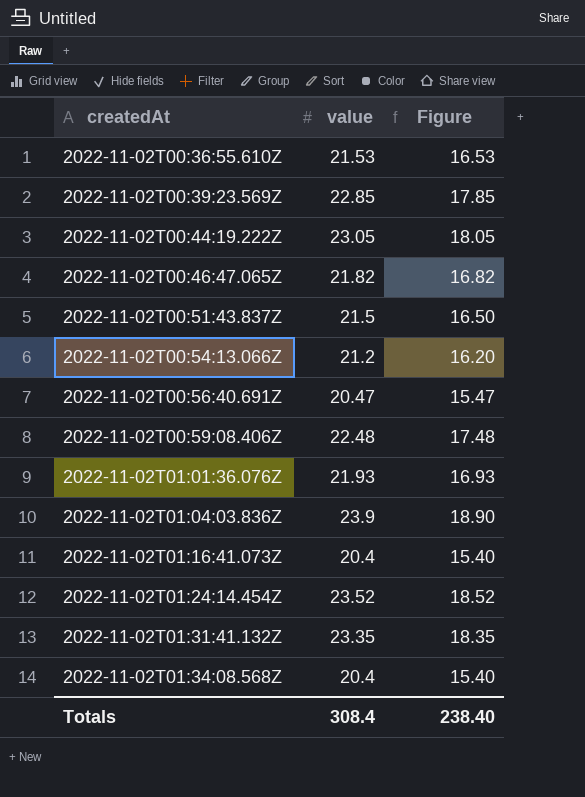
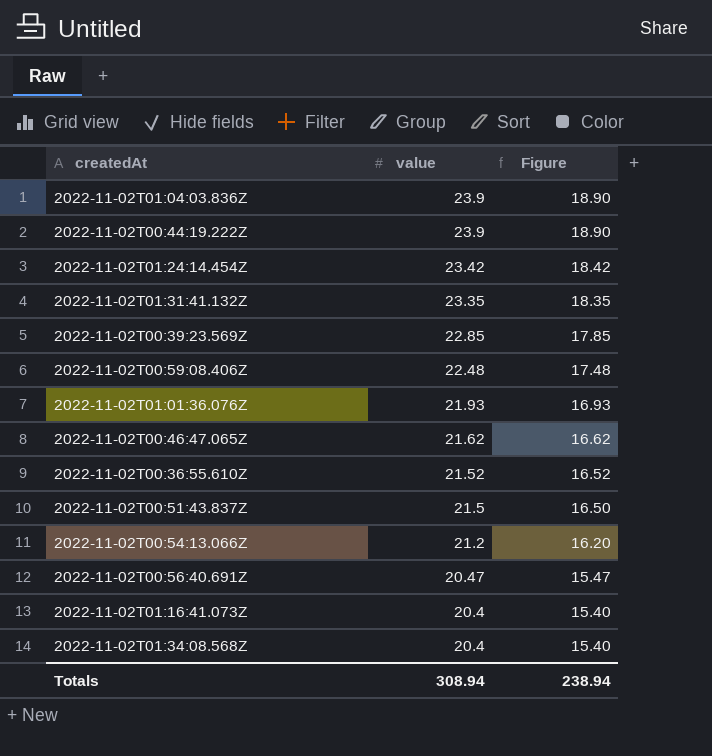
row order: createdAt ascending -> value descending
2022-11-02T00:44:19.222Z | value: 23.05 -> 23.9
2022-11-02T00:44:19.222Z | Figure: 18.05 -> 18.90
2022-11-02T01:24:14.454Z | value: 23.52 -> 23.42
2022-11-02T01:24:14.454Z | Figure: 18.52 -> 18.42
2022-11-02T00:46:47.065Z | value: 21.82 -> 21.62
2022-11-02T00:46:47.065Z | Figure: 16.82 -> 16.62
2022-11-02T00:36:55.610Z | value: 21.53 -> 21.52
2022-11-02T00:36:55.610Z | Figure: 16.53 -> 16.52
Totals | value: 308.4 -> 308.94
Totals | Figure: 238.40 -> 238.94

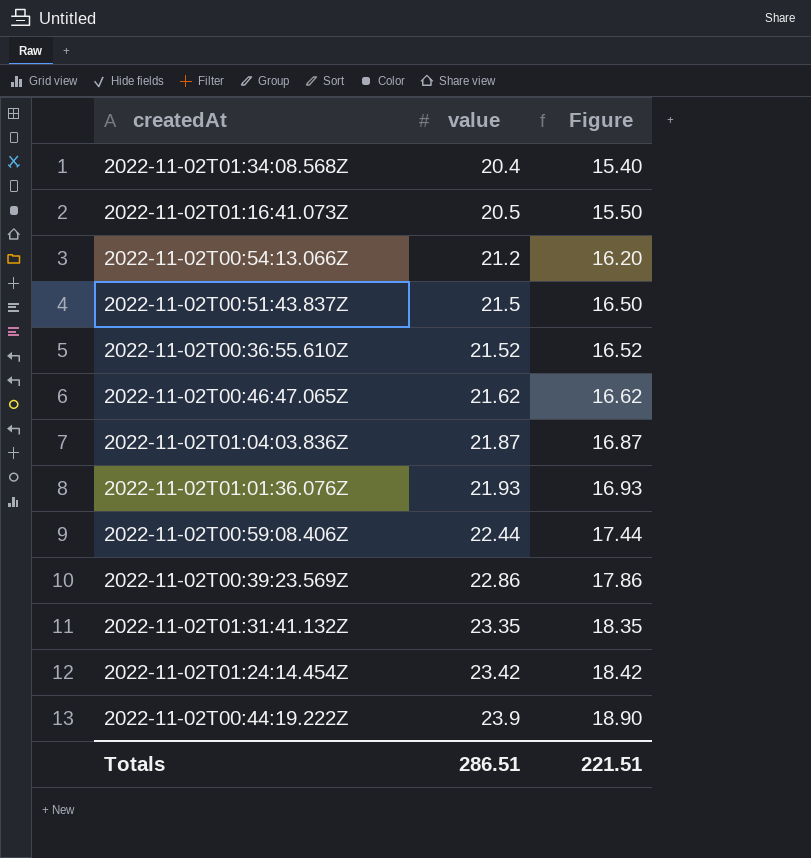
row order: value descending -> value ascending
row 2022-11-02T00:56:40.691Z: 20.47 | 15.47 -> none
2022-11-02T01:16:41.073Z | value: 20.4 -> 20.5
2022-11-02T01:16:41.073Z | Figure: 15.40 -> 15.50
2022-11-02T01:04:03.836Z | value: 23.9 -> 21.87
2022-11-02T01:04:03.836Z | Figure: 18.90 -> 16.87
2022-11-02T00:59:08.406Z | value: 22.48 -> 22.44
2022-11-02T00:59:08.406Z | Figure: 17.48 -> 17.44
2022-11-02T00:39:23.569Z | value: 22.85 -> 22.86
2022-11-02T00:39:23.569Z | Figure: 17.85 -> 17.86
Totals | value: 308.94 -> 286.51
Totals | Figure: 238.94 -> 221.51

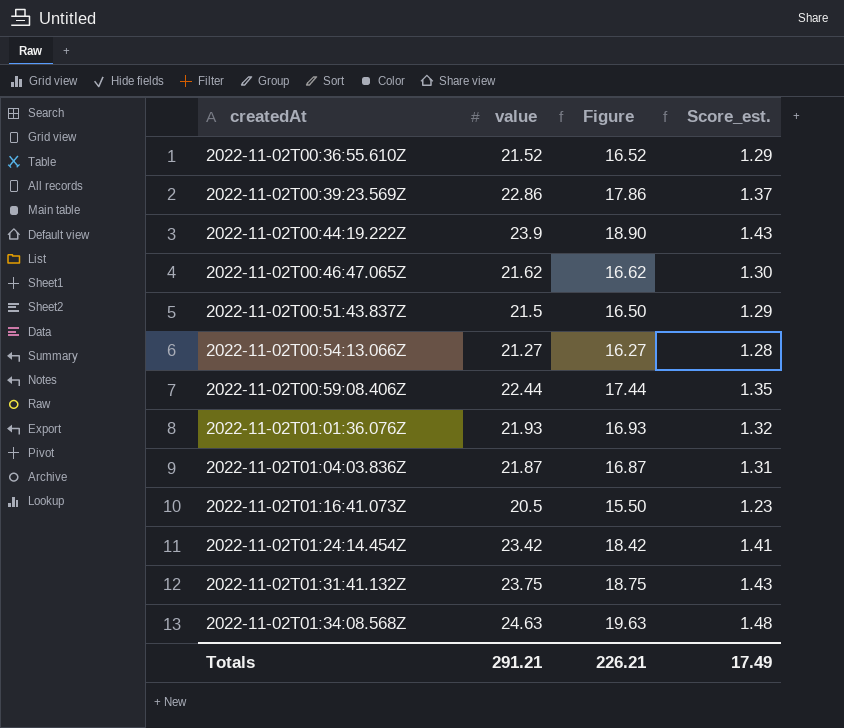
row order: value ascending -> createdAt ascending
column Score_est. | formula: none -> [value] * 0.06
2022-11-02T00:54:13.066Z | value: 21.2 -> 21.27
2022-11-02T00:54:13.066Z | Figure: 16.20 -> 16.27
2022-11-02T01:31:41.132Z | value: 23.35 -> 23.75
2022-11-02T01:31:41.132Z | Figure: 18.35 -> 18.75
2022-11-02T01:34:08.568Z | value: 20.4 -> 24.63
2022-11-02T01:34:08.568Z | Figure: 15.40 -> 19.63
Totals | value: 286.51 -> 291.21
Totals | Figure: 221.51 -> 226.21

